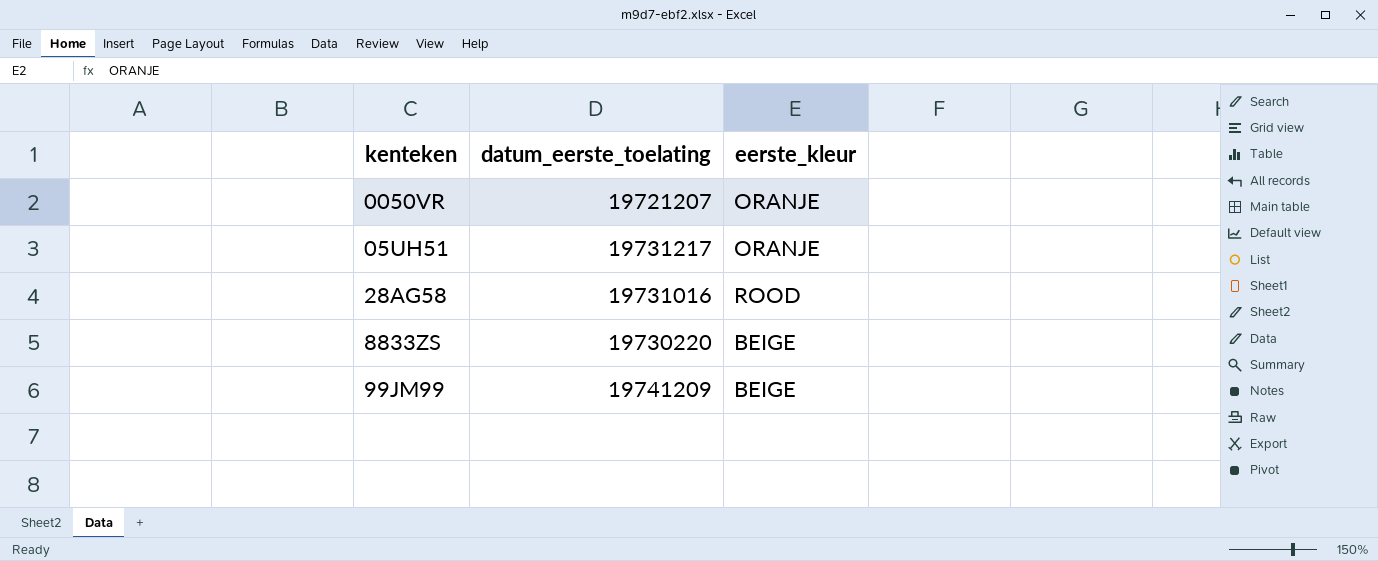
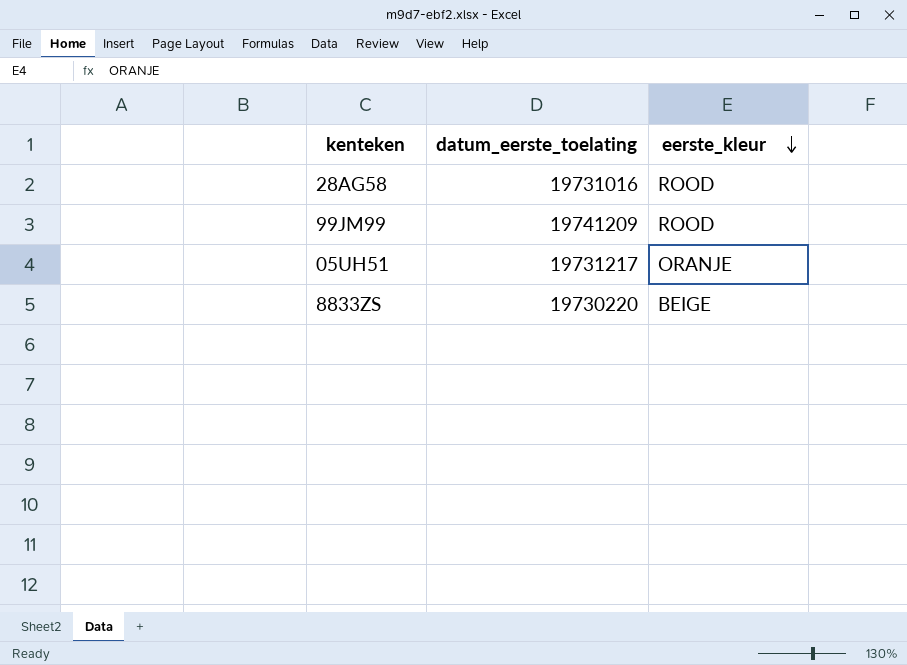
row order: none -> eerste_kleur descending
row 0050VR: 19721207 | ORANJE -> none
99JM99 | eerste_kleur: BEIGE -> ROOD

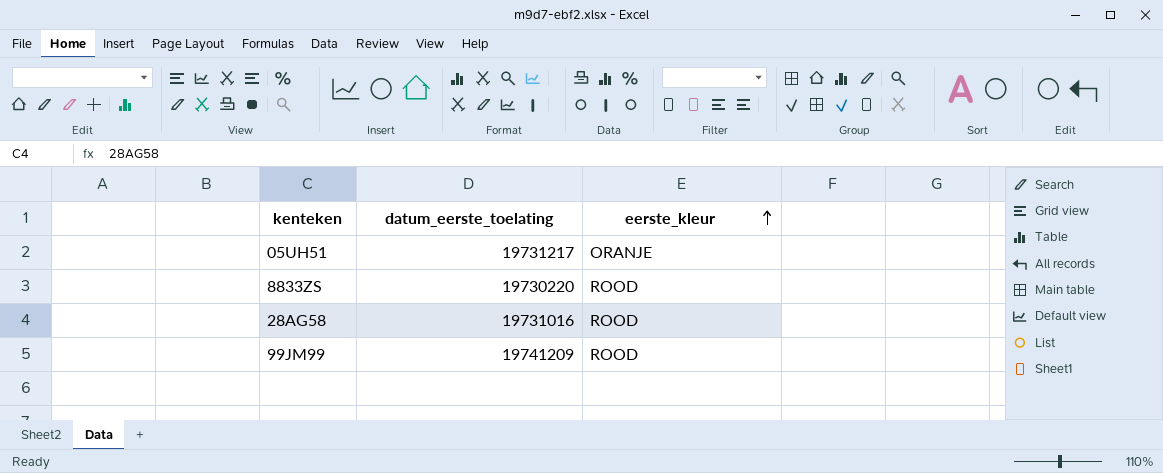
row order: eerste_kleur descending -> eerste_kleur ascending
8833ZS | eerste_kleur: BEIGE -> ROOD

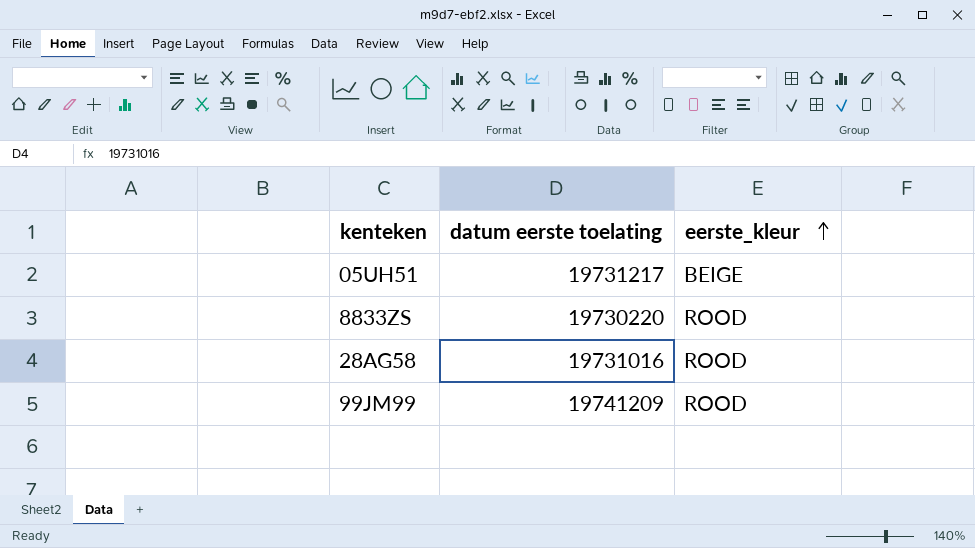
column name: datum_eerste_toelating -> datum eerste toelating
05UH51 | eerste_kleur: ORANJE -> BEIGE

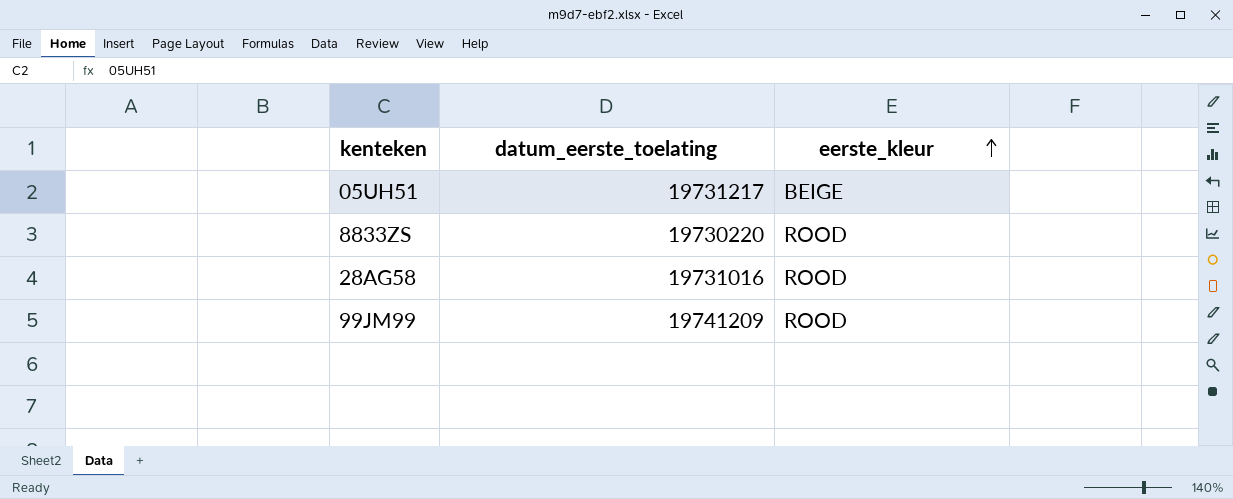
column name: datum eerste toelating -> datum_eerste_toelating

